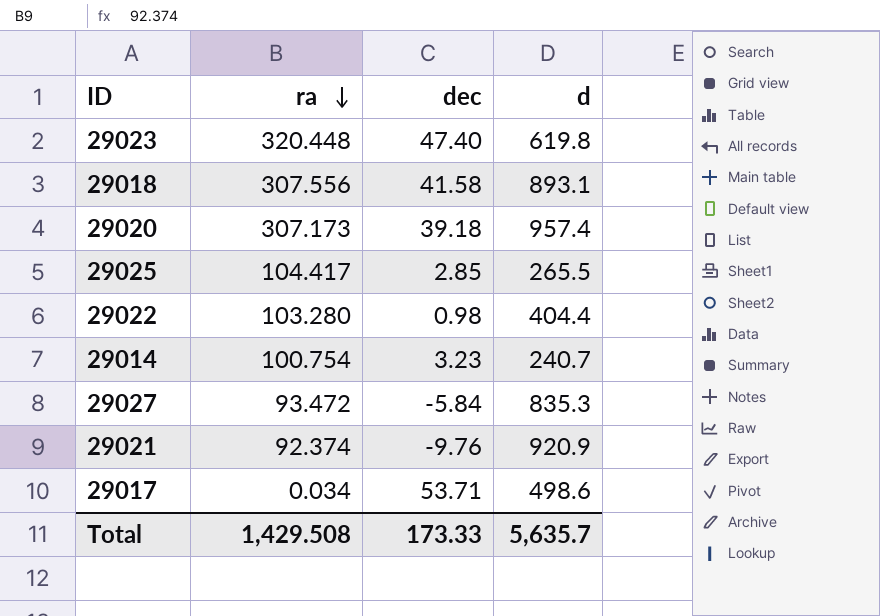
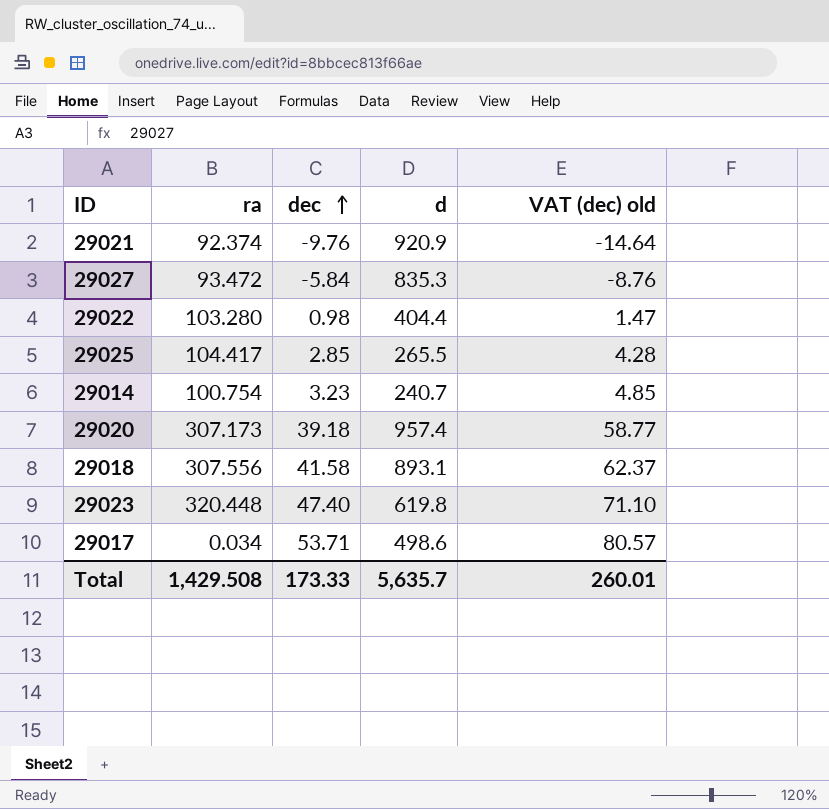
row order: ra descending -> dec ascending
column VAT (dec) old | formula: none -> [dec] * 1.5

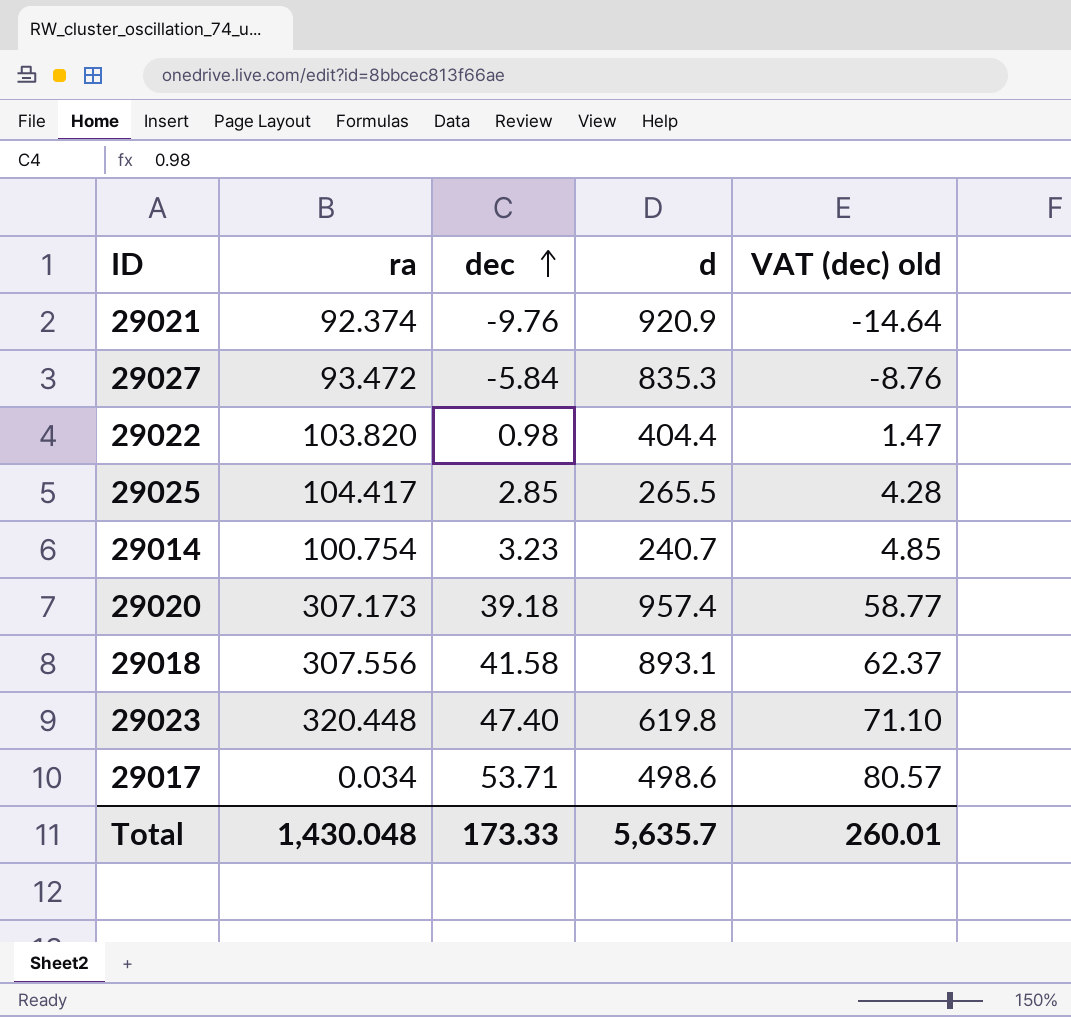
29022 | ra: 103.280 -> 103.820
Total | ra: 1,429.508 -> 1,430.048

